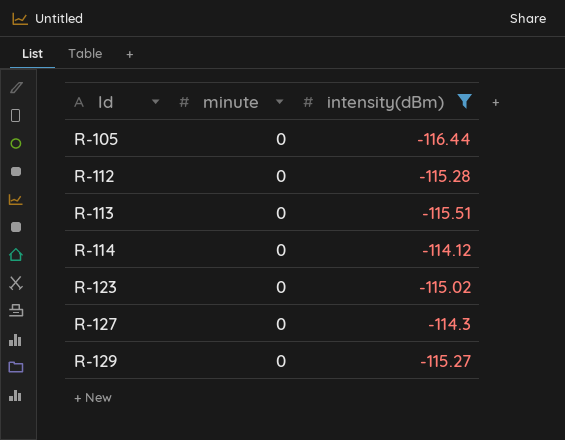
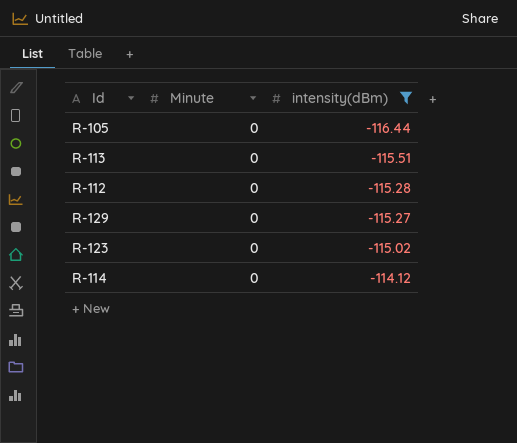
row order: Id ascending -> intensity(dBm) ascending
column name: minute -> Minute
row R-127: 0 | -114.3 -> none

